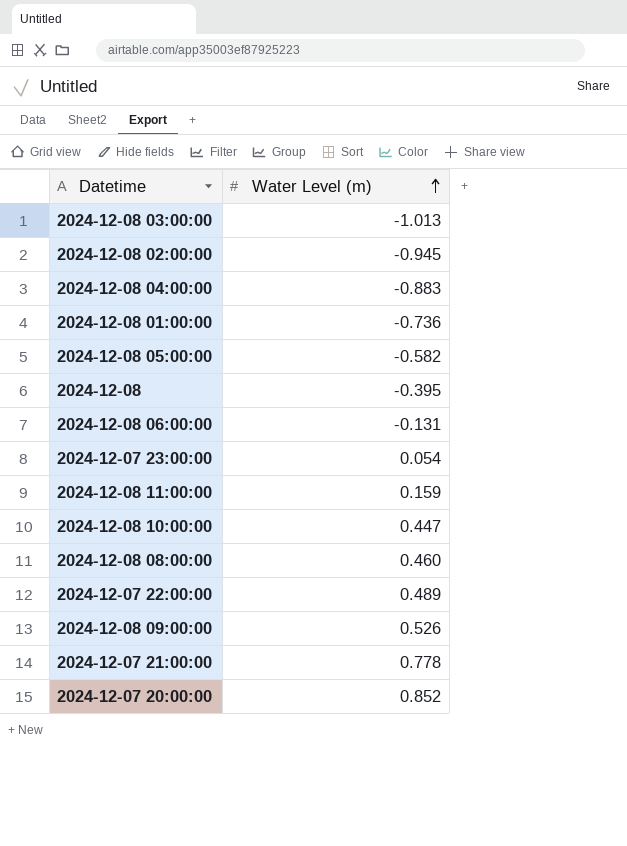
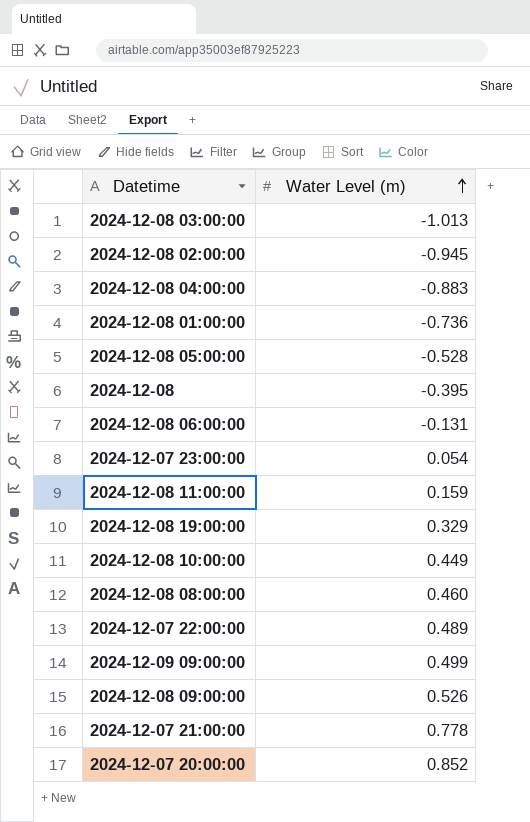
2024-12-08 05:00:00 | Water Level (m): -0.582 -> -0.528
row 2024-12-08 19:00:00: none -> 0.329
2024-12-08 10:00:00 | Water Level (m): 0.447 -> 0.449
row 2024-12-09 09:00:00: none -> 0.499

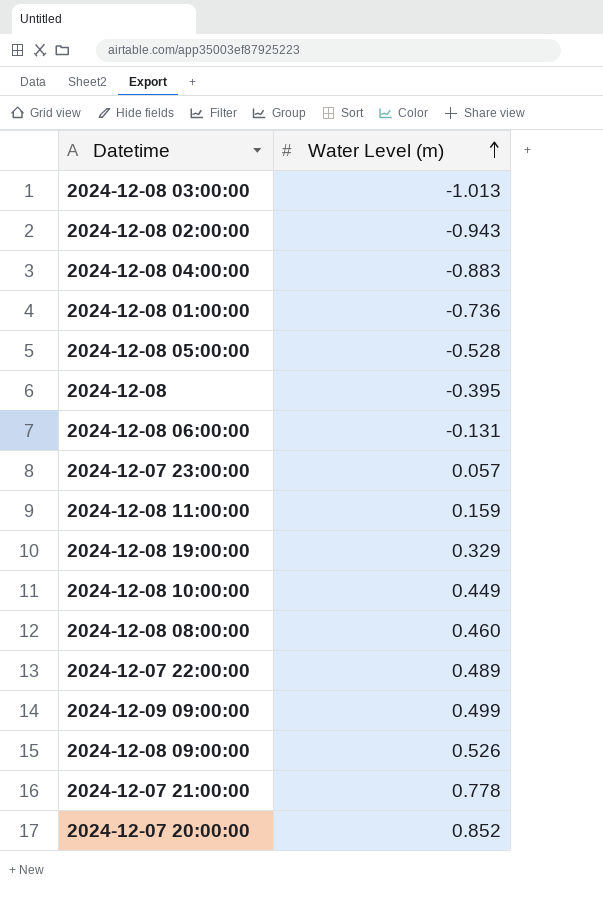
2024-12-08 02:00:00 | Water Level (m): -0.945 -> -0.943
2024-12-07 23:00:00 | Water Level (m): 0.054 -> 0.057

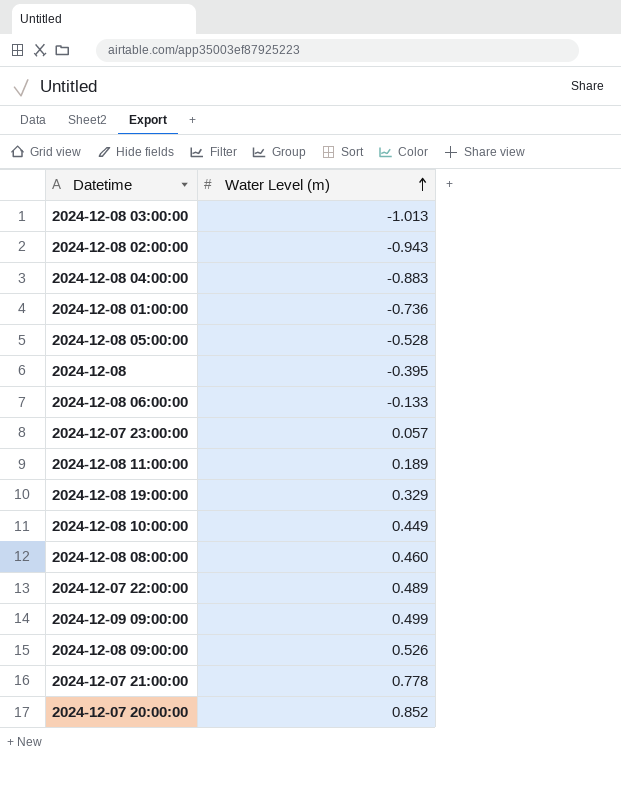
2024-12-08 06:00:00 | Water Level (m): -0.131 -> -0.133
2024-12-08 11:00:00 | Water Level (m): 0.159 -> 0.189

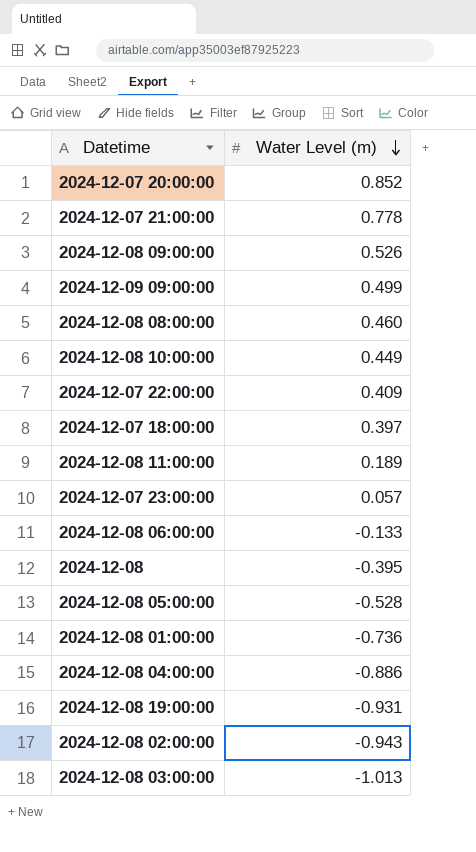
row order: Water Level (m) ascending -> Water Level (m) descending
2024-12-07 22:00:00 | Water Level (m): 0.489 -> 0.409
row 2024-12-07 18:00:00: none -> 0.397
2024-12-08 04:00:00 | Water Level (m): -0.883 -> -0.886
2024-12-08 19:00:00 | Water Level (m): 0.329 -> -0.931

